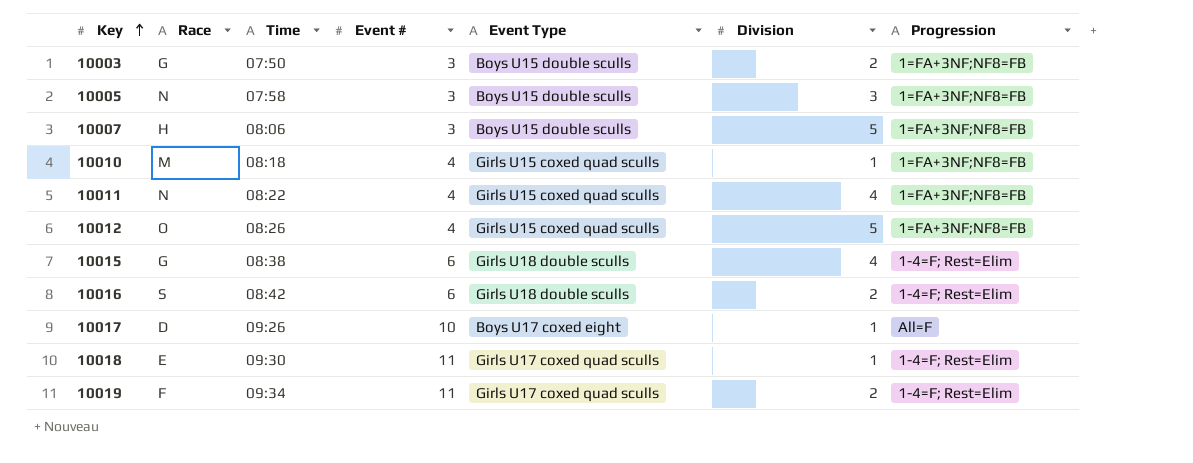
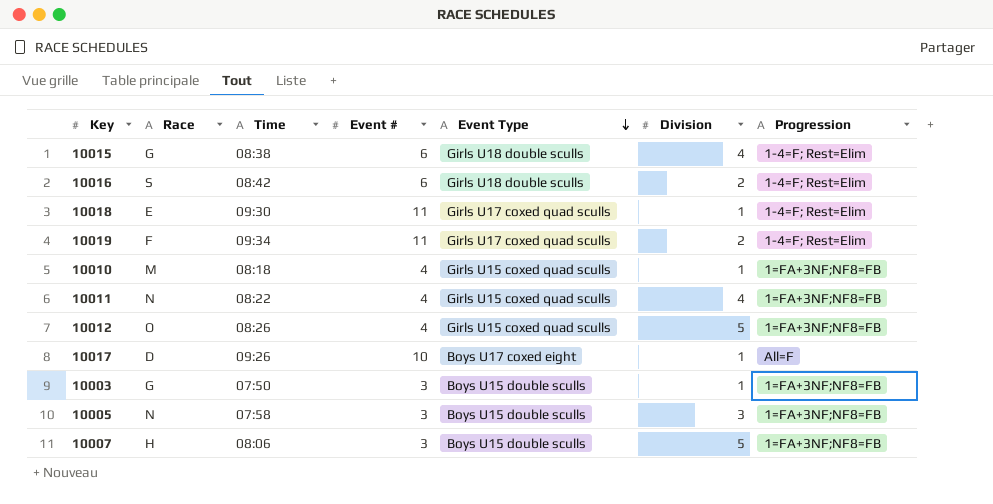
row order: Key ascending -> Event Type descending
10003 | Division: 2 -> 1

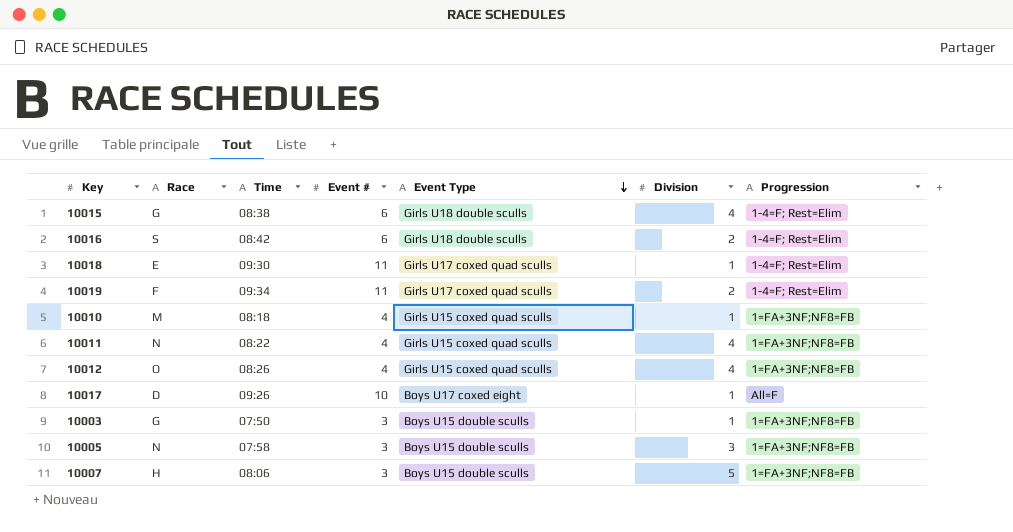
10012 | Division: 5 -> 4

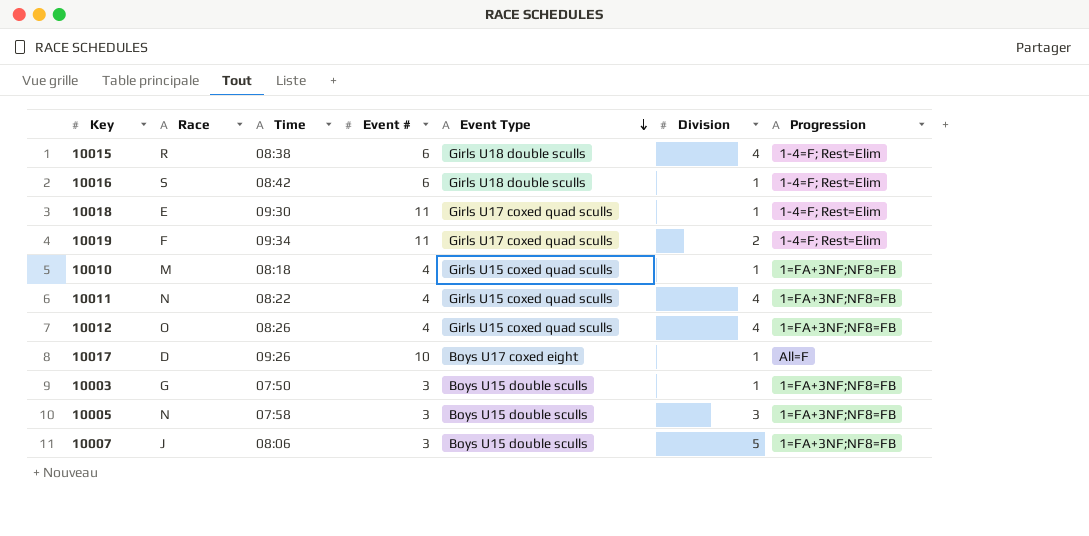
10015 | Race: G -> R
10016 | Division: 2 -> 1
10007 | Race: H -> J

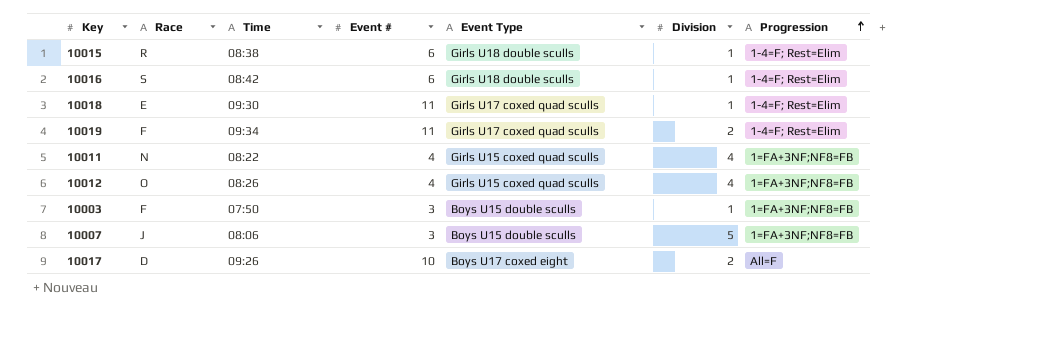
row order: Event Type descending -> Progression ascending
row 10010: M | 08:18 | 4 | Girls U15 coxed quad sculls | 1 | 1=FA+3NF;NF8=FB -> none
row 10005: N | 07:58 | 3 | Boys U15 double sculls | 3 | 1=FA+3NF;NF8=FB -> none
10015 | Division: 4 -> 1
10003 | Race: G -> F
10017 | Division: 1 -> 2

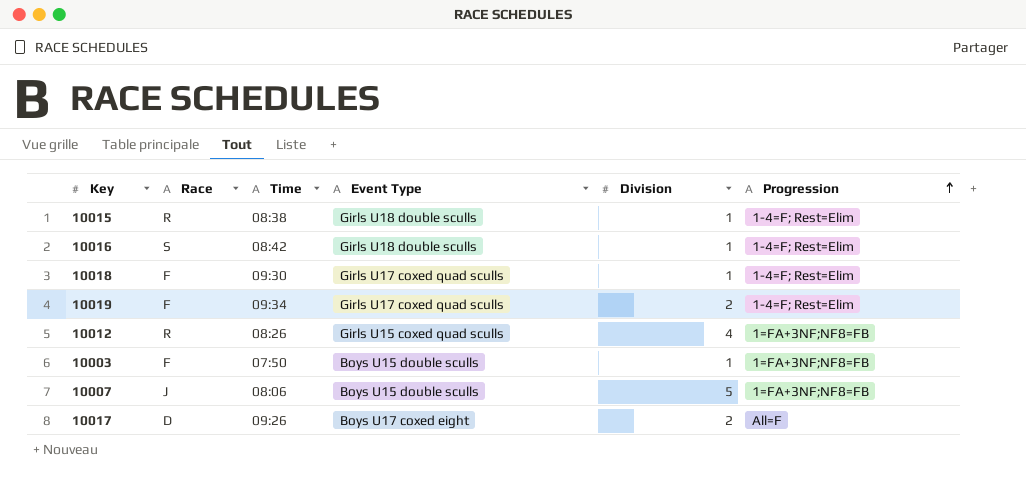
column Event # | position: 4 -> none
row 10011: N | 08:22 | 4 | Girls U15 coxed quad sculls | 4 | 1=FA+3NF;NF8=FB -> none
10018 | Race: E -> F
10012 | Race: O -> R

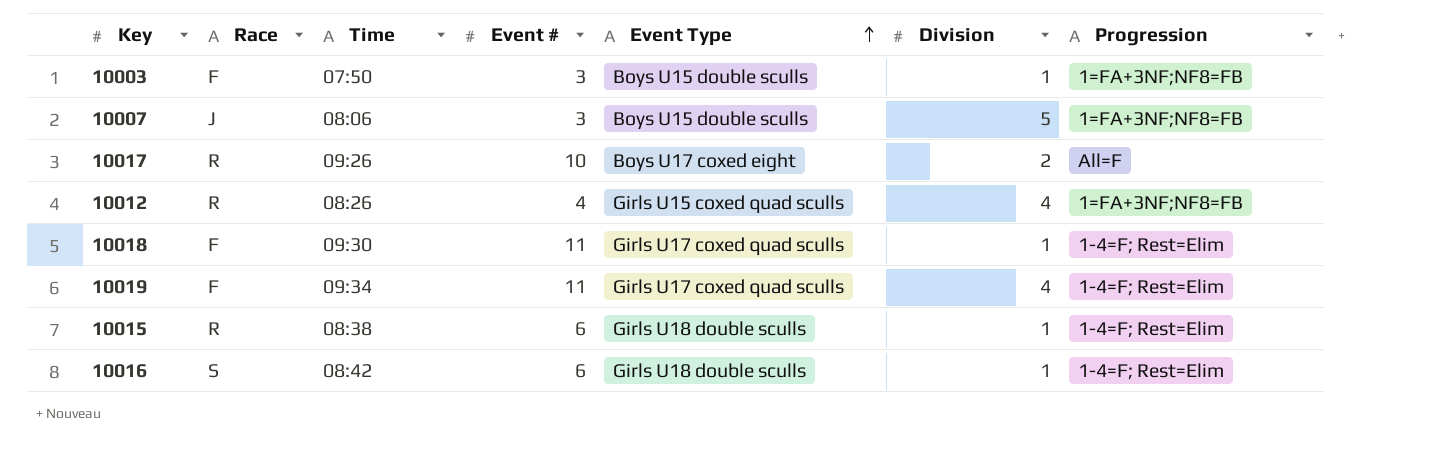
row order: Progression ascending -> Event Type ascending
column Event # | position: none -> 4
10017 | Race: D -> R
10019 | Division: 2 -> 4

